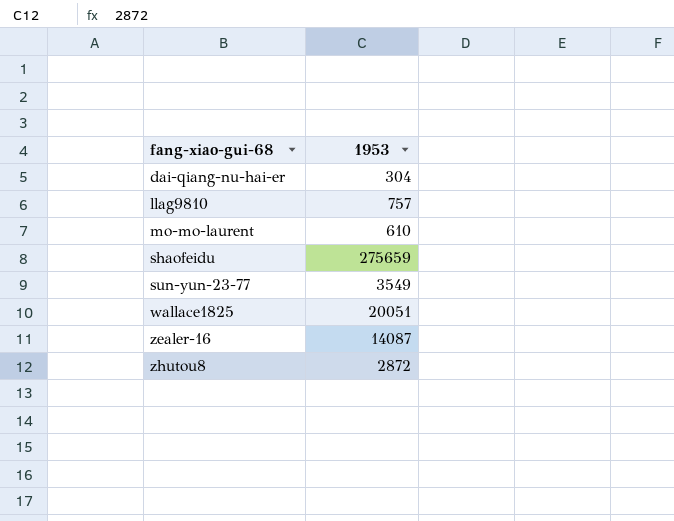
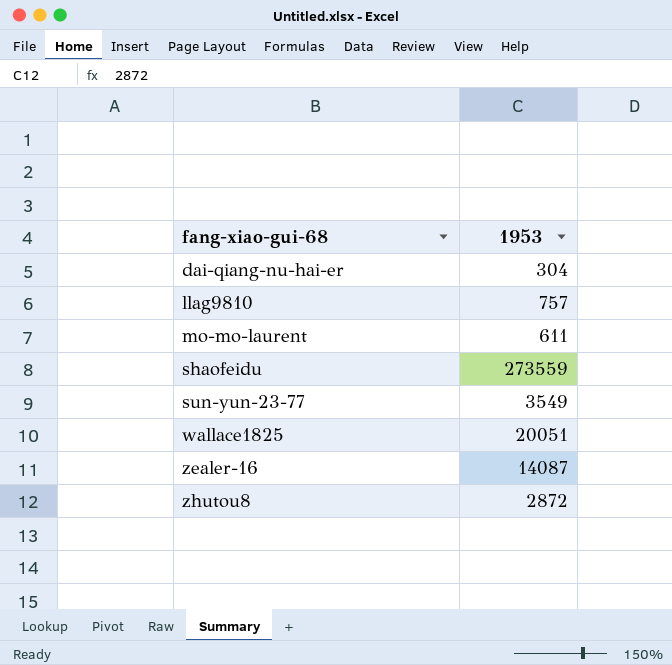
mo-mo-laurent | 1953: 610 -> 611
shaofeidu | 1953: 275659 -> 273559

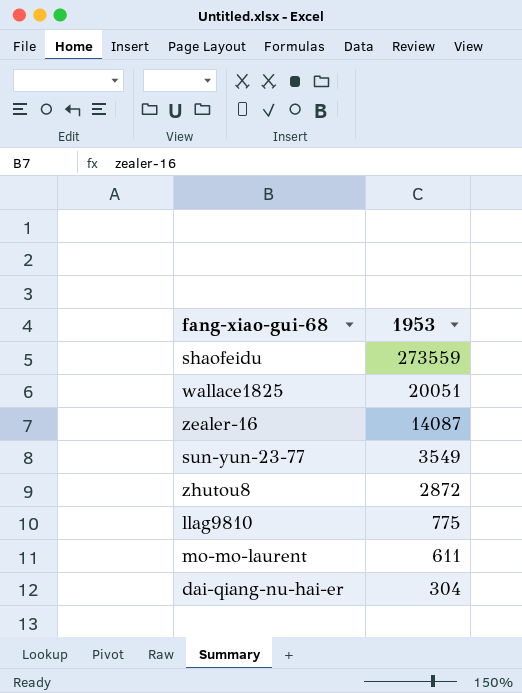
row order: fang-xiao-gui-68 ascending -> 1953 descending
llag9810 | 1953: 757 -> 775

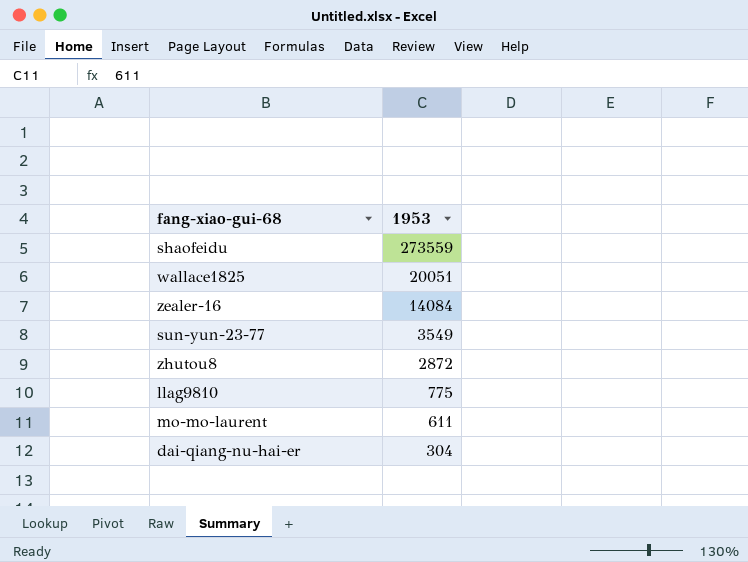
zealer-16 | 1953: 14087 -> 14084

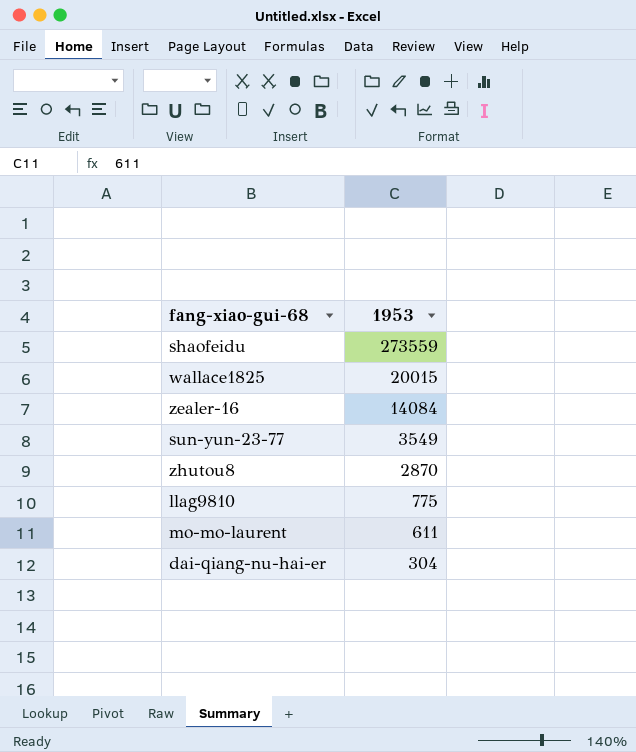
wallace1825 | 1953: 20051 -> 20015
zhutou8 | 1953: 2872 -> 2870

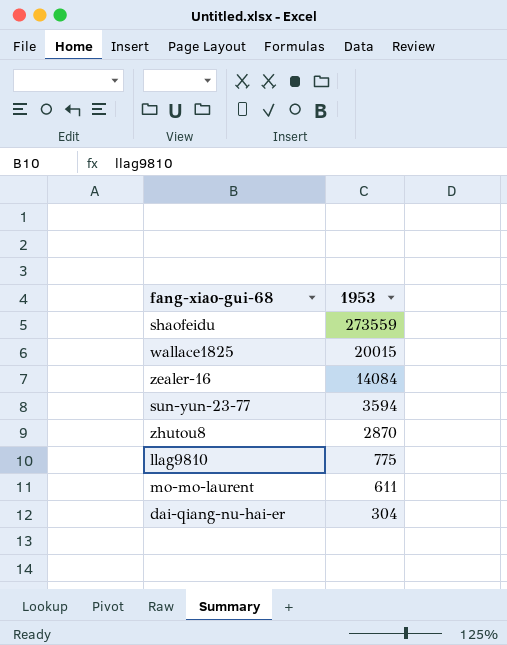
sun-yun-23-77 | 1953: 3549 -> 3594

